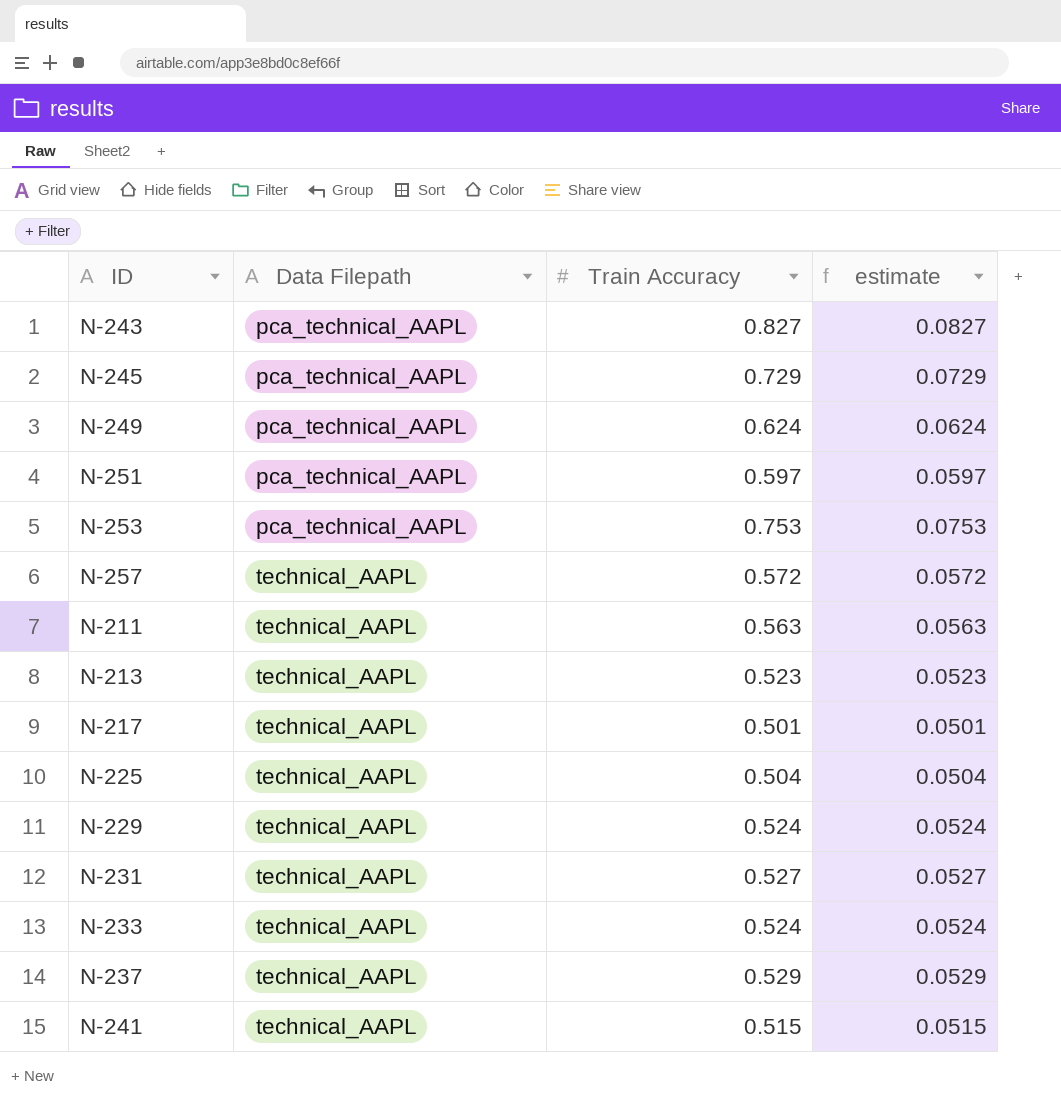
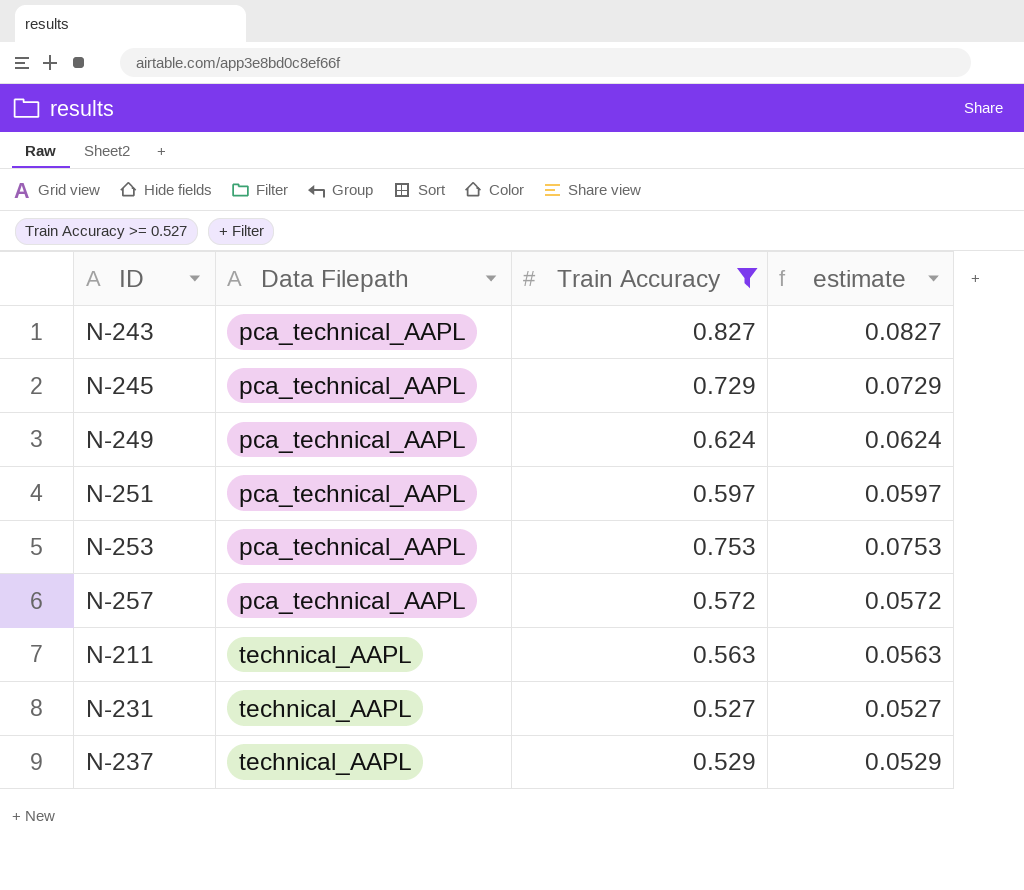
filter: none -> Train Accuracy >= 0.527
N-257 | Data Filepath: technical_AAPL -> pca_technical_AAPL

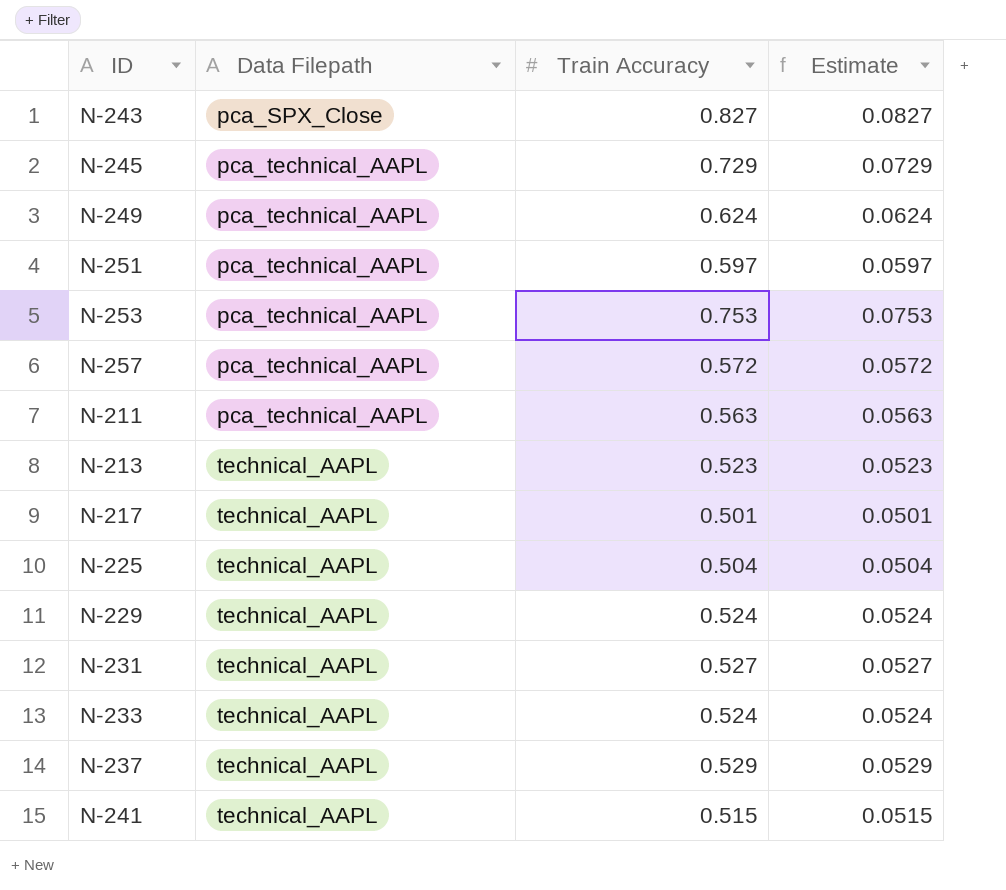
filter: Train Accuracy >= 0.527 -> none
column name: estimate -> Estimate
N-243 | Data Filepath: pca_technical_AAPL -> pca_SPX_Close
N-211 | Data Filepath: technical_AAPL -> pca_technical_AAPL

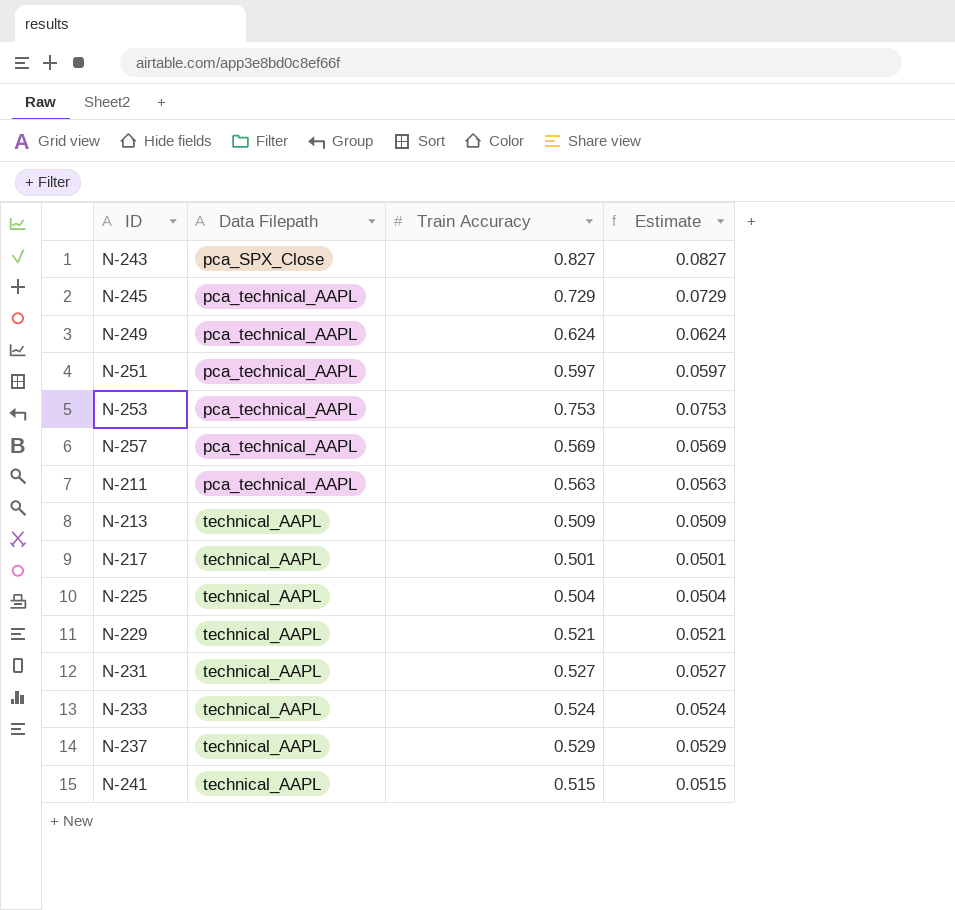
N-257 | Train Accuracy: 0.572 -> 0.569
N-257 | Estimate: 0.0572 -> 0.0569
N-213 | Train Accuracy: 0.523 -> 0.509
N-213 | Estimate: 0.0523 -> 0.0509
N-229 | Train Accuracy: 0.524 -> 0.521
N-229 | Estimate: 0.0524 -> 0.0521

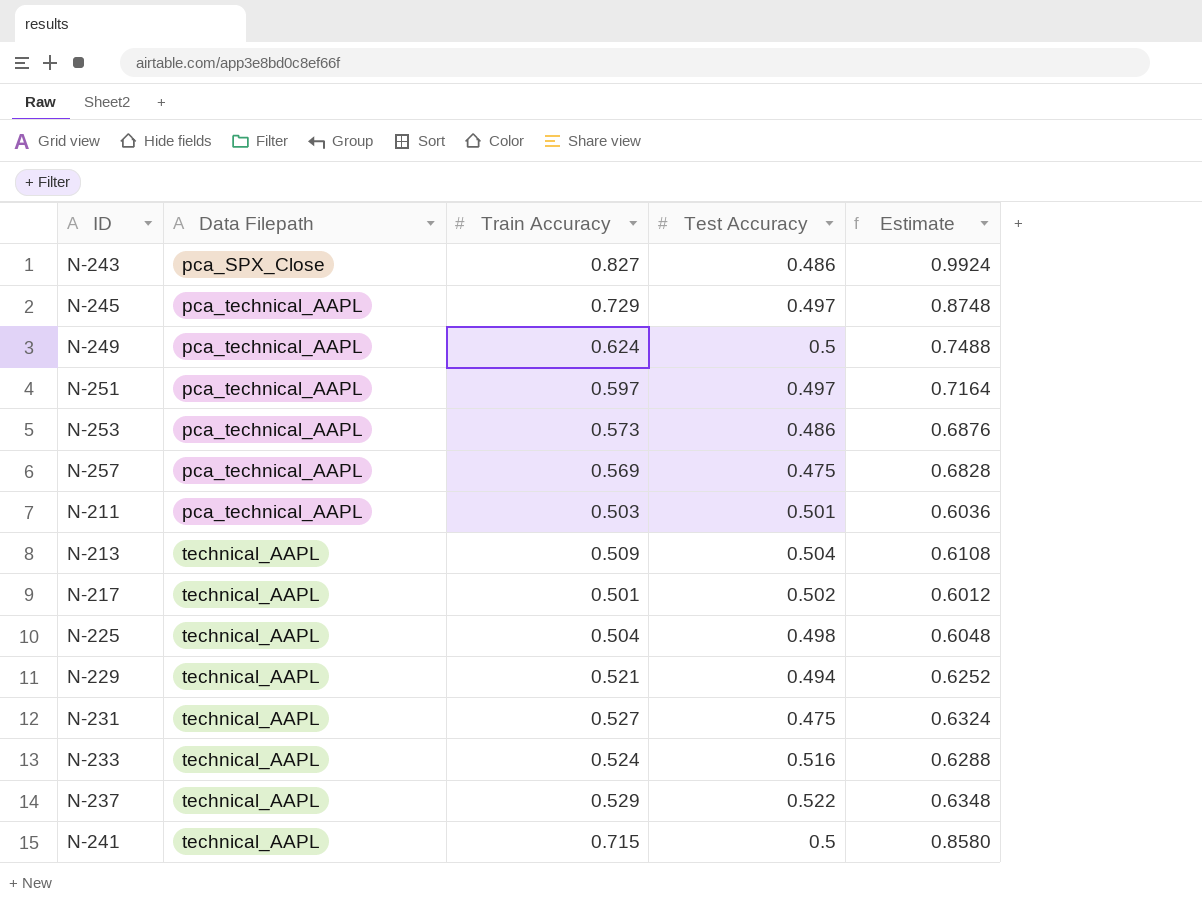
column Test Accuracy | position: none -> 4
column Estimate | formula: [Train Accuracy] * 0.1 -> [Train Accuracy] * 1.2
N-253 | Train Accuracy: 0.753 -> 0.573
N-211 | Train Accuracy: 0.563 -> 0.503
N-241 | Train Accuracy: 0.515 -> 0.715

